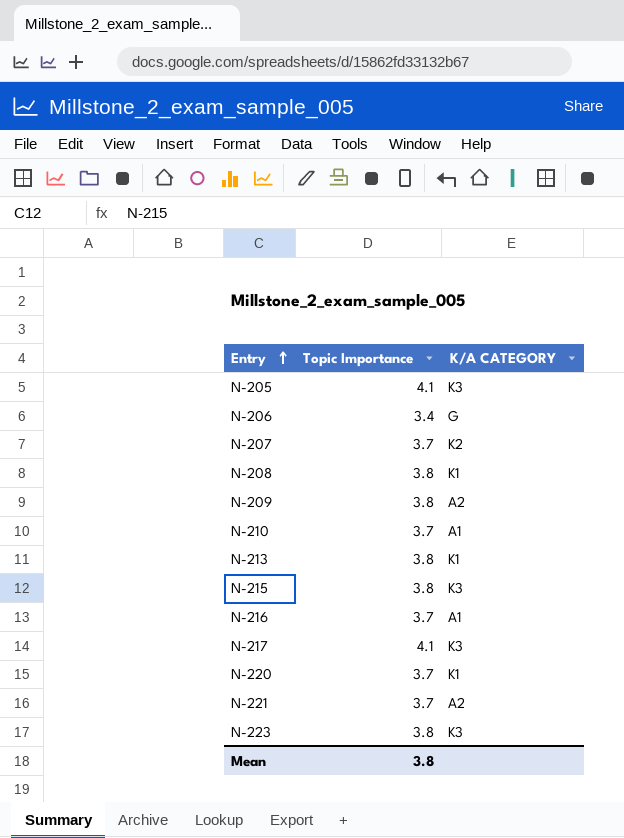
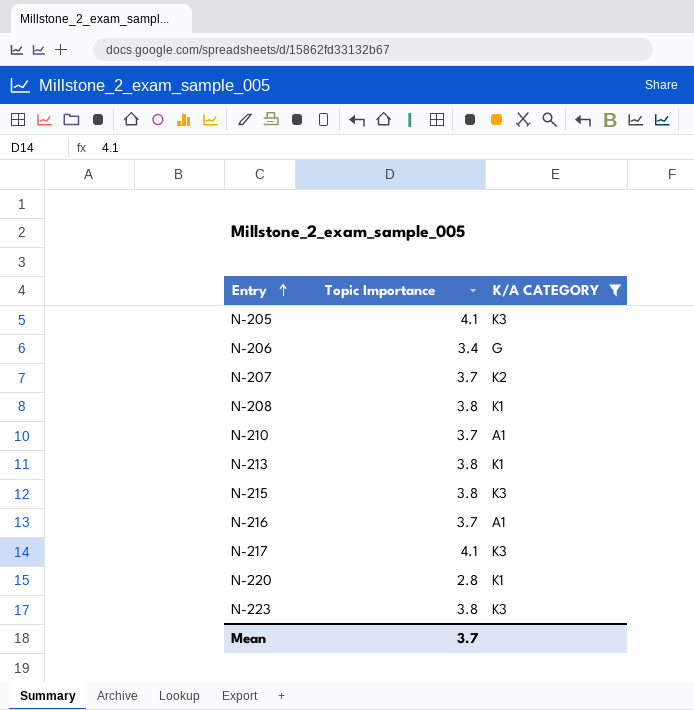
filter: none -> K/A CATEGORY != A2
N-220 | Topic Importance: 3.7 -> 2.8
Mean | Topic Importance: 3.8 -> 3.7

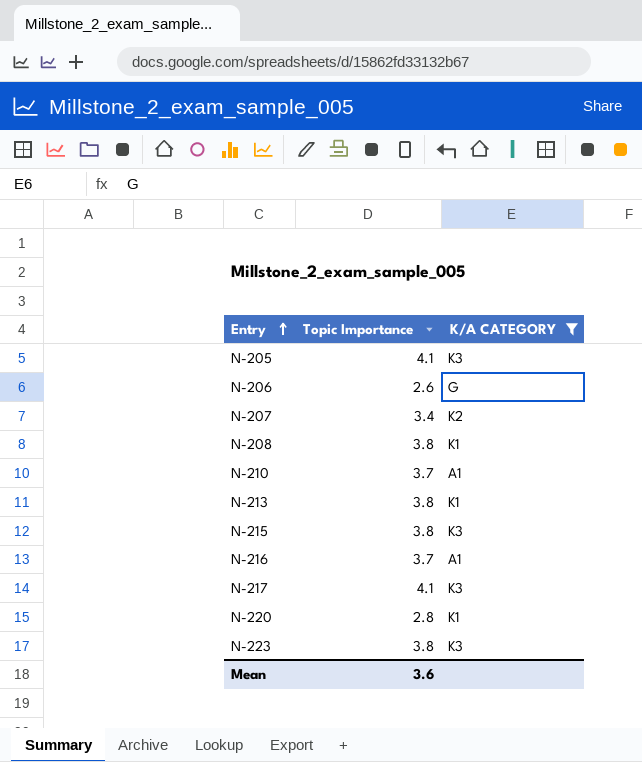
N-206 | Topic Importance: 3.4 -> 2.6
N-207 | Topic Importance: 3.7 -> 3.4
Mean | Topic Importance: 3.7 -> 3.6

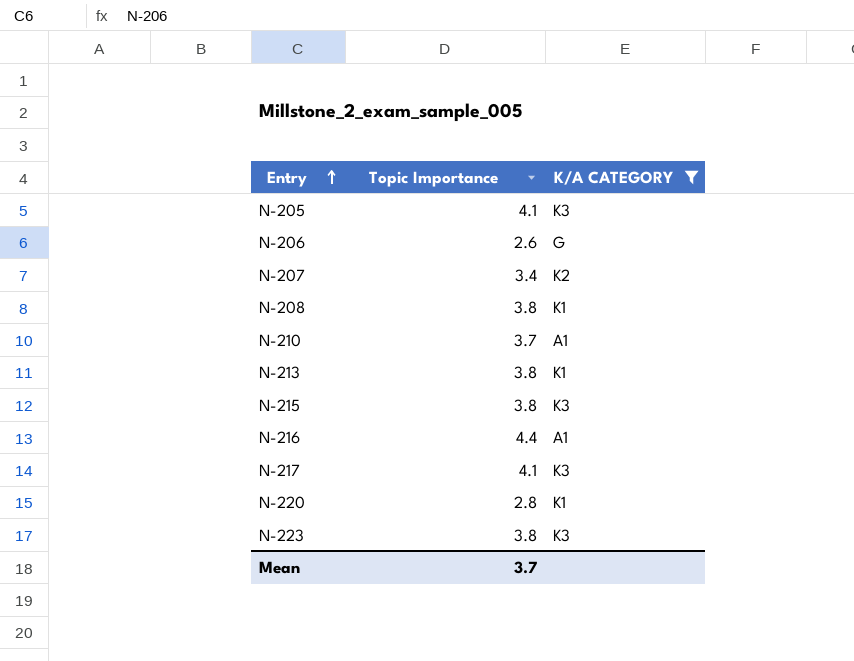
N-216 | Topic Importance: 3.7 -> 4.4
Mean | Topic Importance: 3.6 -> 3.7

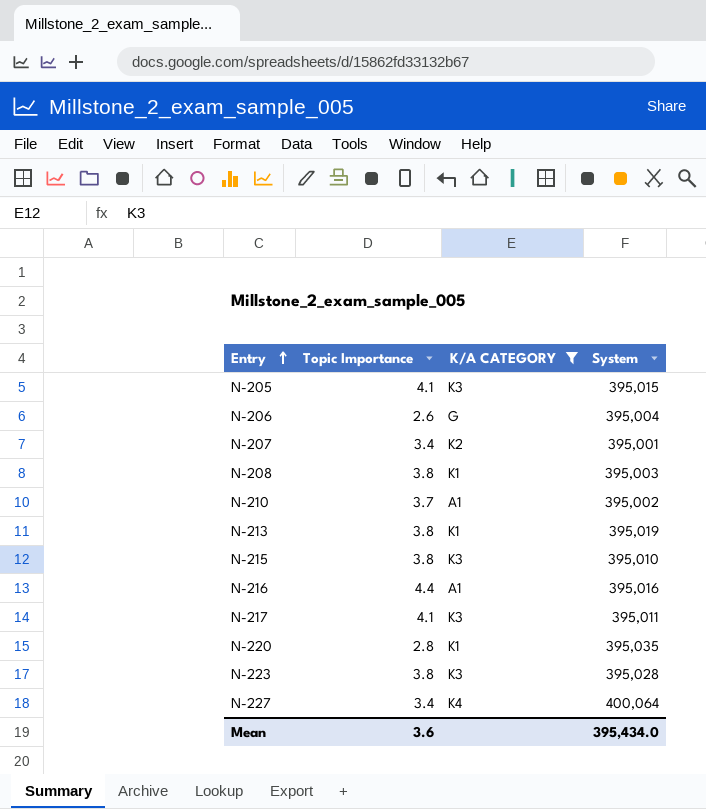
column System | position: none -> 4
row N-227: none -> 3.4 | K4 | 400,064
Mean | Topic Importance: 3.7 -> 3.6

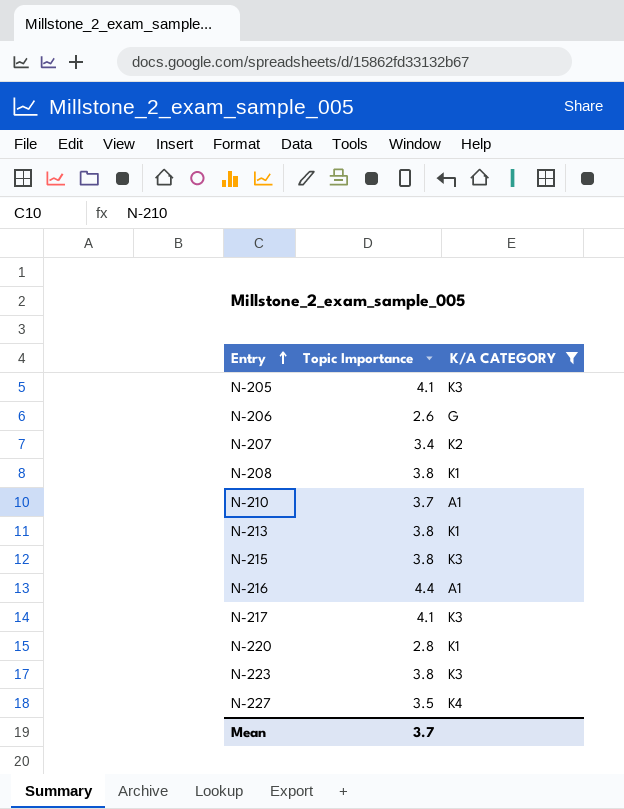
column System | position: 4 -> none
N-227 | Topic Importance: 3.4 -> 3.5
Mean | Topic Importance: 3.6 -> 3.7

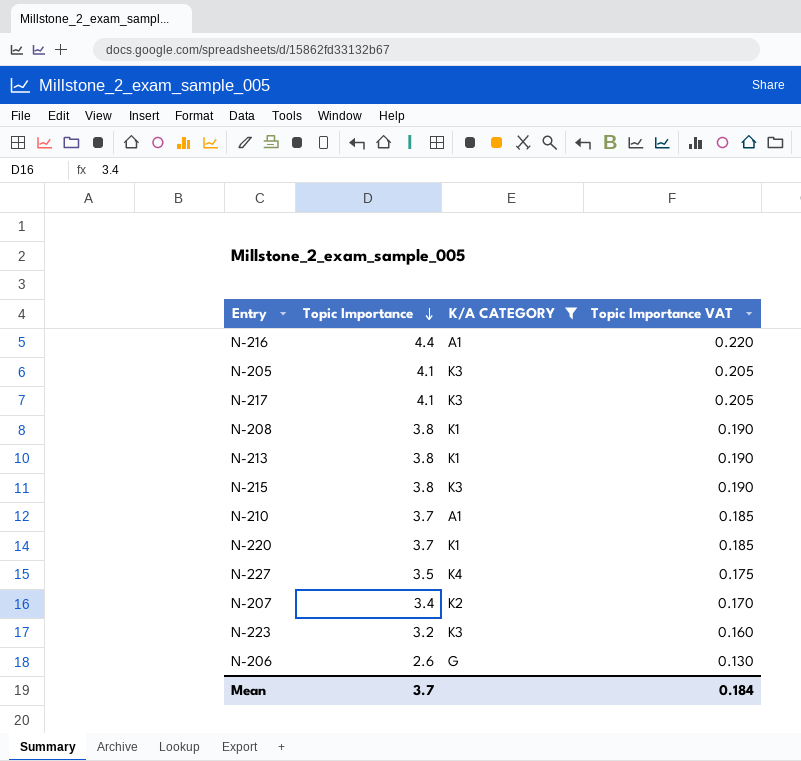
row order: Entry ascending -> Topic Importance descending
column Topic Importance VAT | formula: none -> [Topic Importance] * 0.05
N-220 | Topic Importance: 2.8 -> 3.7
N-223 | Topic Importance: 3.8 -> 3.2

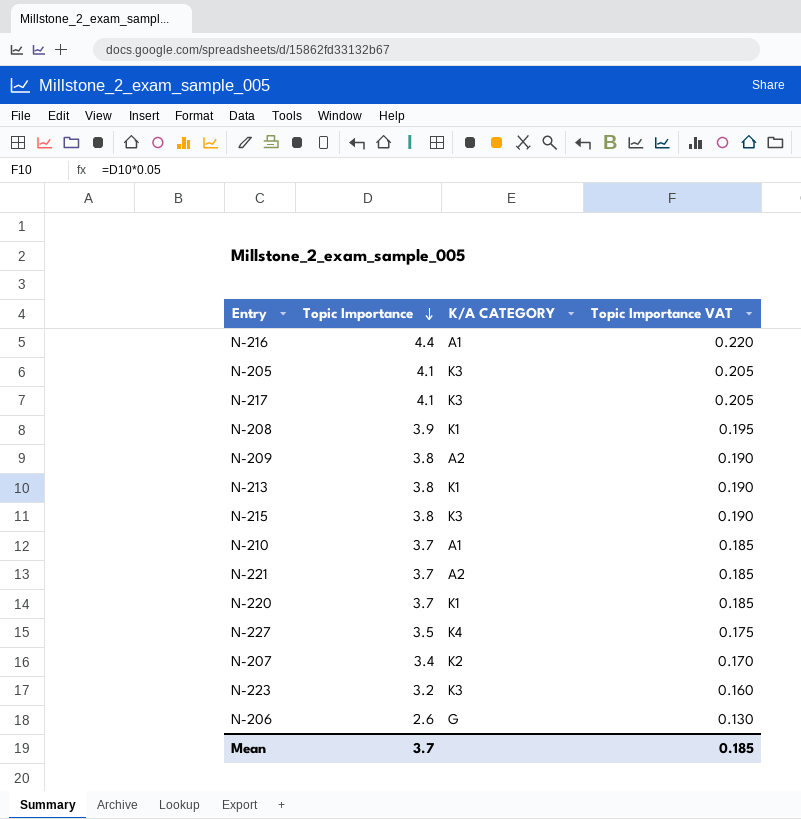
filter: K/A CATEGORY != A2 -> none
N-208 | Topic Importance: 3.8 -> 3.9
N-208 | Topic Importance VAT: 0.190 -> 0.195
Mean | Topic Importance VAT: 0.184 -> 0.185

